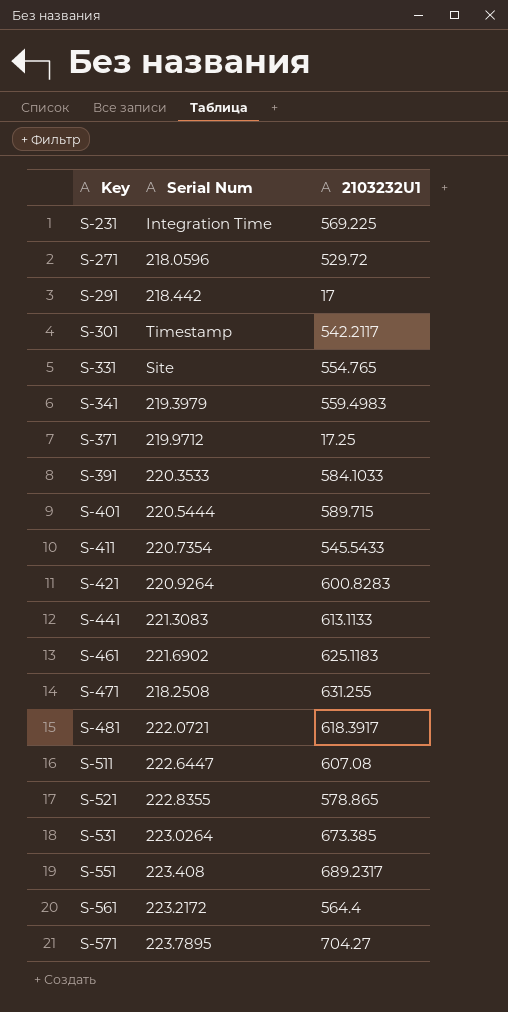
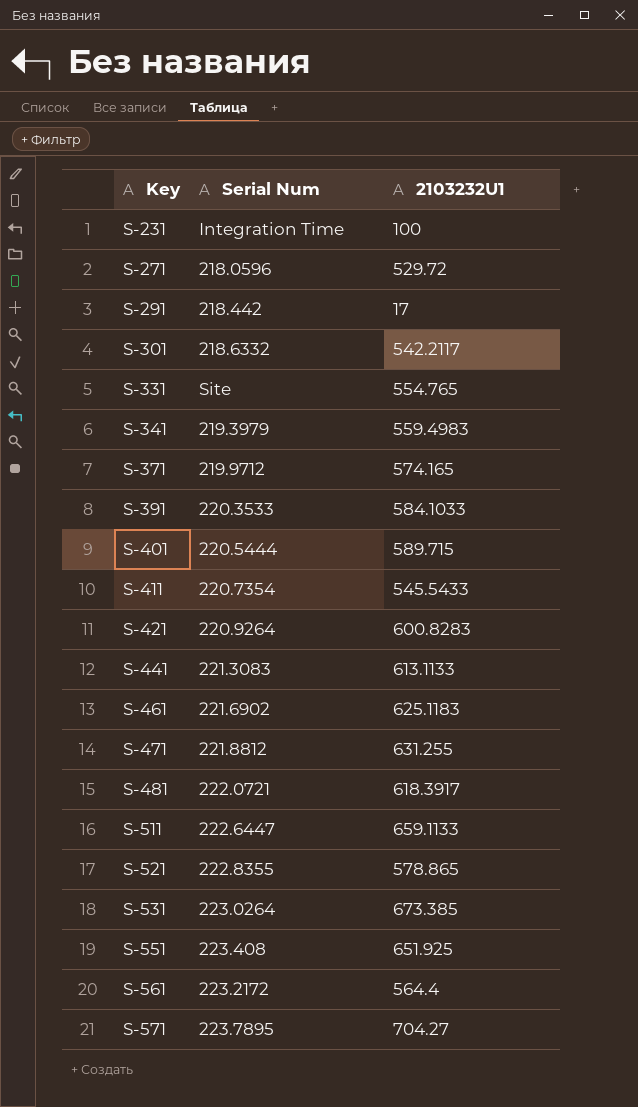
S-231 | 2103232U1: 569.225 -> 100
S-301 | Serial Num: Timestamp -> 218.6332
S-371 | 2103232U1: 17.25 -> 574.165
S-471 | Serial Num: 218.2508 -> 221.8812
S-511 | 2103232U1: 607.08 -> 659.1133
S-551 | 2103232U1: 689.2317 -> 651.925

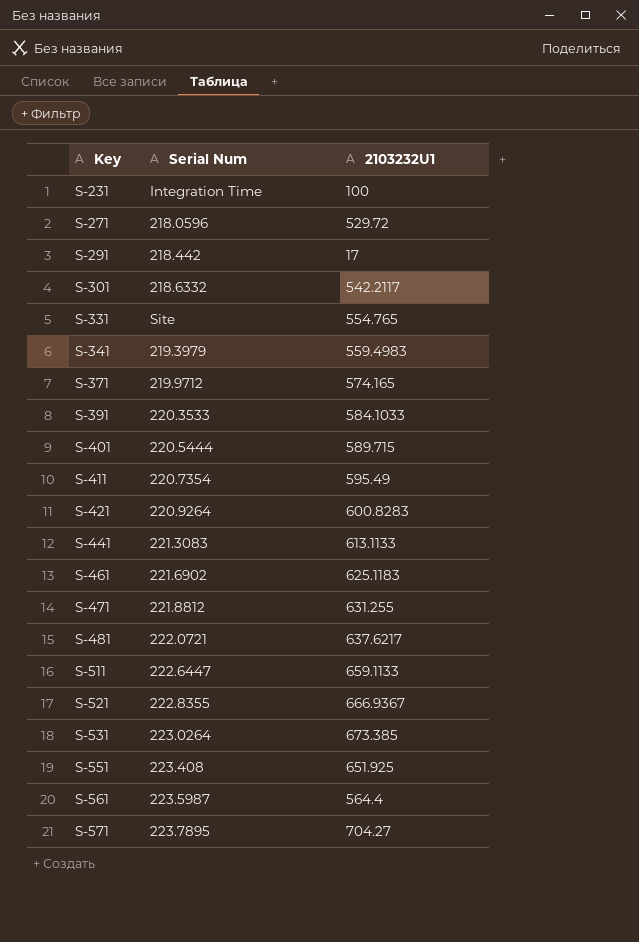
S-411 | 2103232U1: 545.5433 -> 595.49
S-481 | 2103232U1: 618.3917 -> 637.6217
S-521 | 2103232U1: 578.865 -> 666.9367
S-561 | Serial Num: 223.2172 -> 223.5987

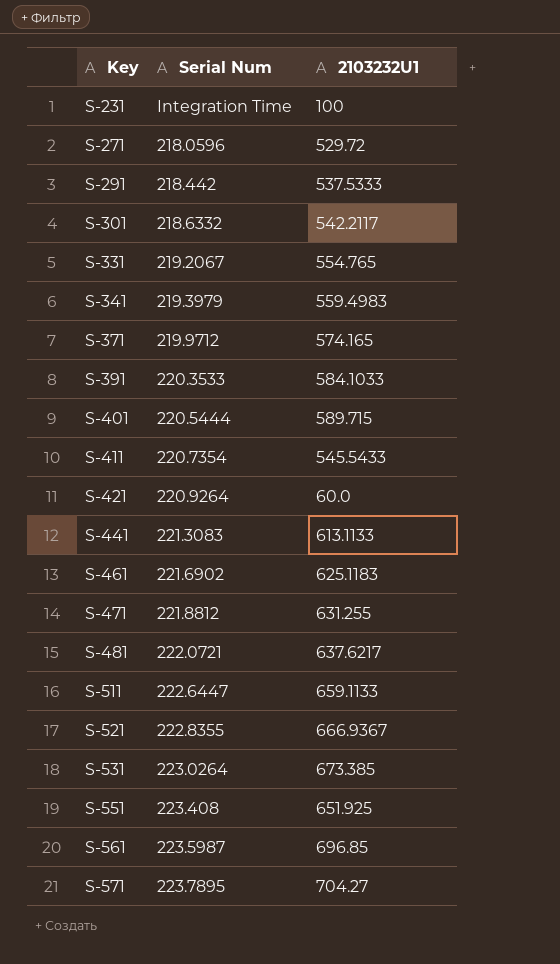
S-291 | 2103232U1: 17 -> 537.5333
S-331 | Serial Num: Site -> 219.2067
S-411 | 2103232U1: 595.49 -> 545.5433
S-421 | 2103232U1: 600.8283 -> 60.0
S-561 | 2103232U1: 564.4 -> 696.85

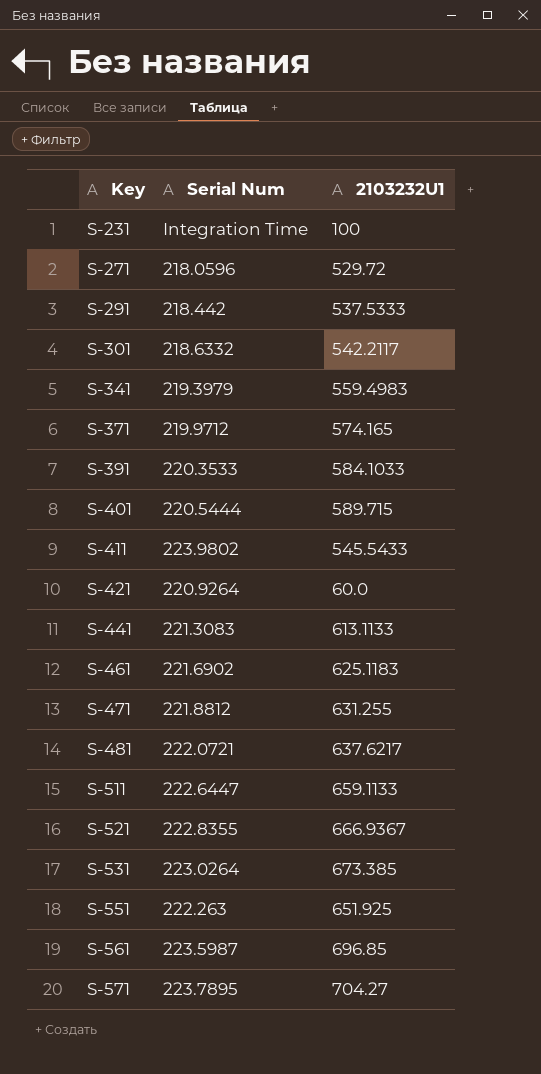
row S-331: 219.2067 | 554.765 -> none
S-411 | Serial Num: 220.7354 -> 223.9802
S-551 | Serial Num: 223.408 -> 222.263

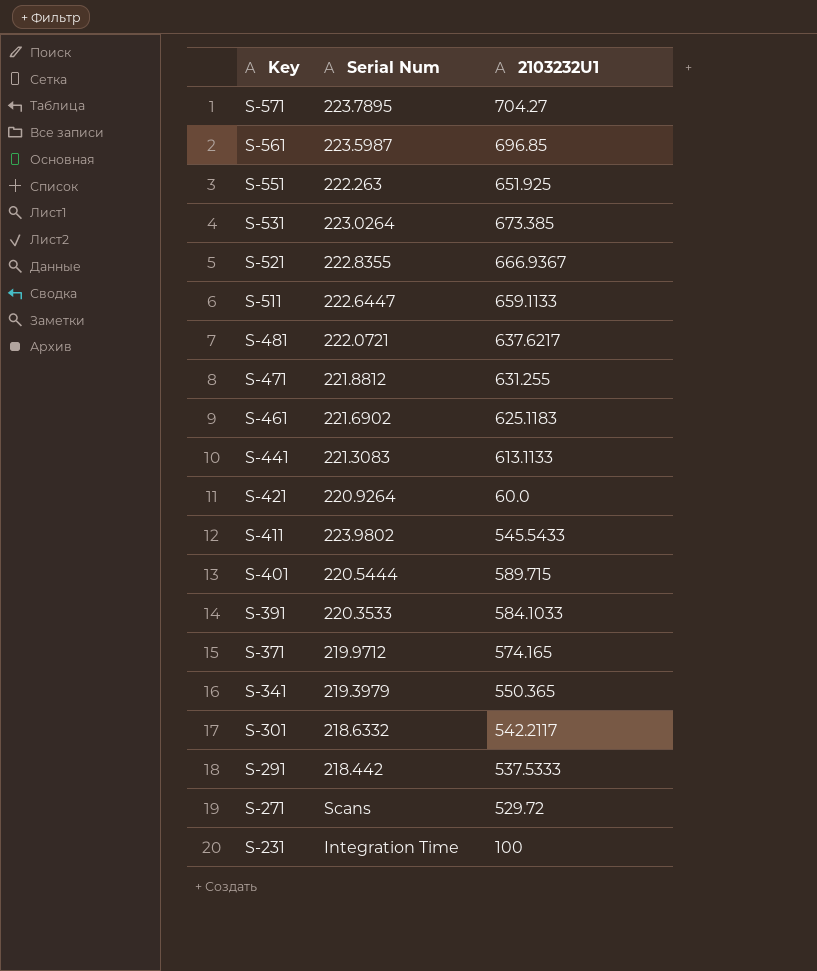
row order: Key ascending -> Key descending
S-341 | 2103232U1: 559.4983 -> 550.365
S-271 | Serial Num: 218.0596 -> Scans

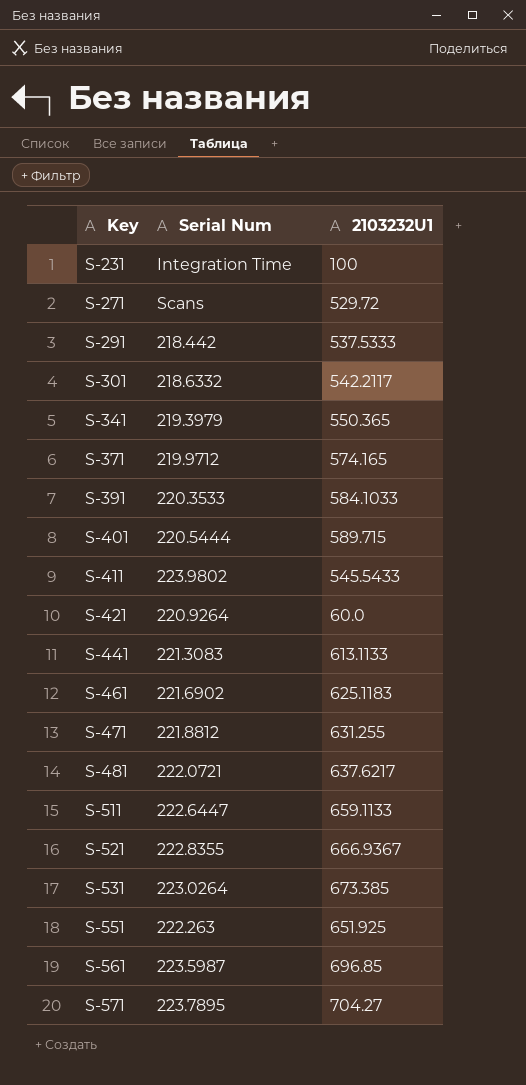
row order: Key descending -> Key ascending

